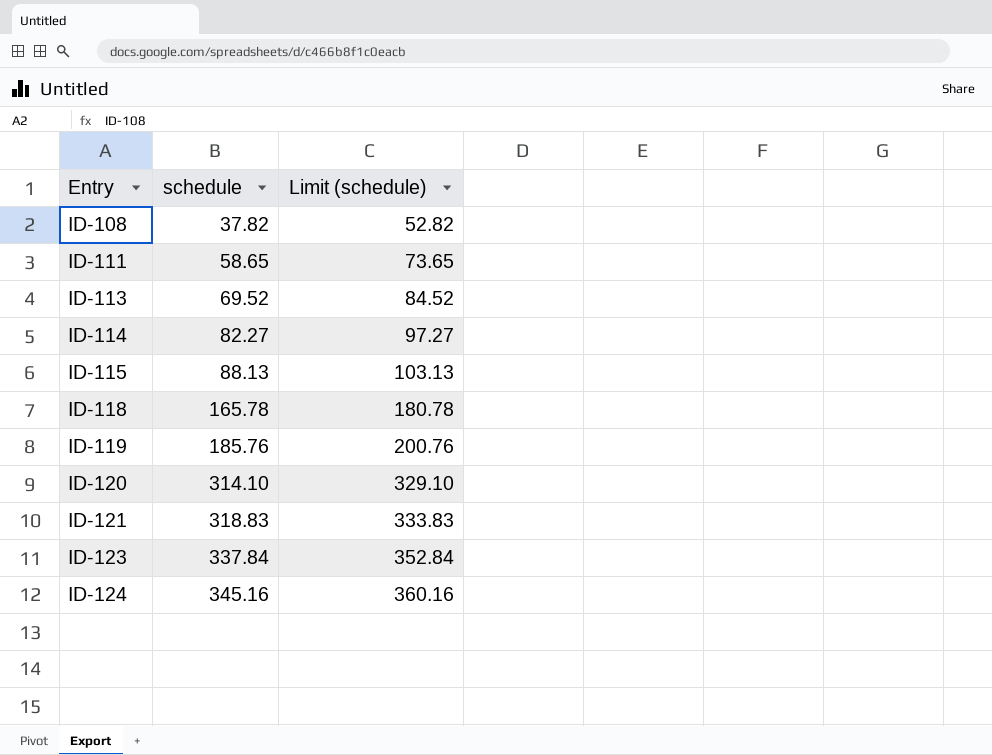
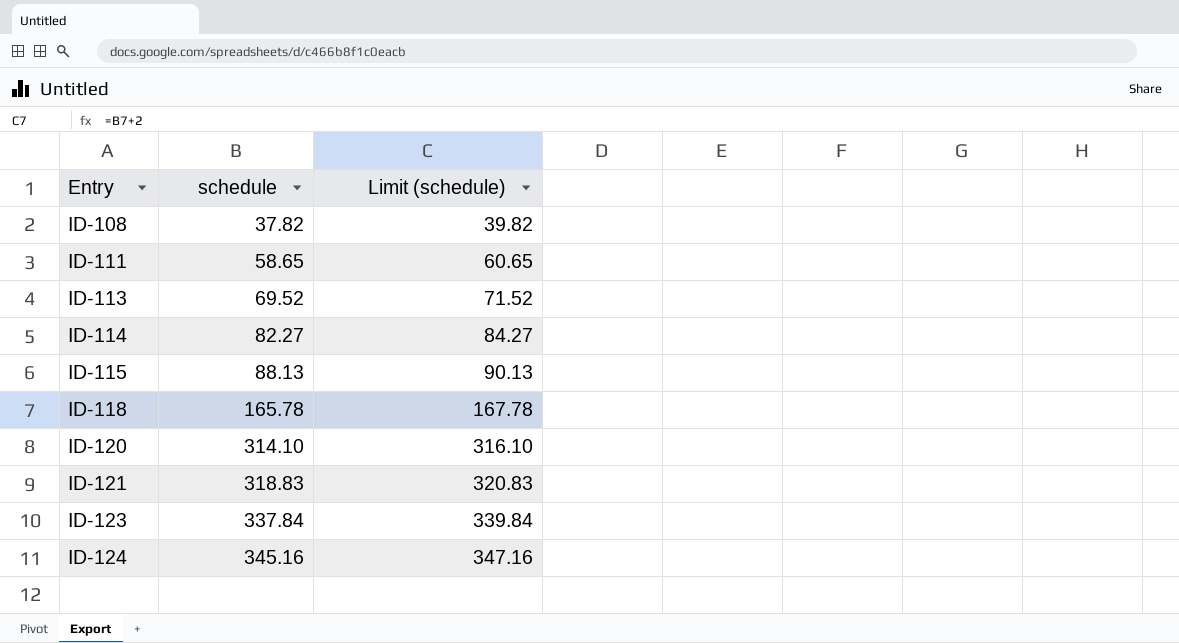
column Limit (schedule) | formula: [schedule] + 15 -> [schedule] + 2
row ID-119: 185.76 | 200.76 -> none

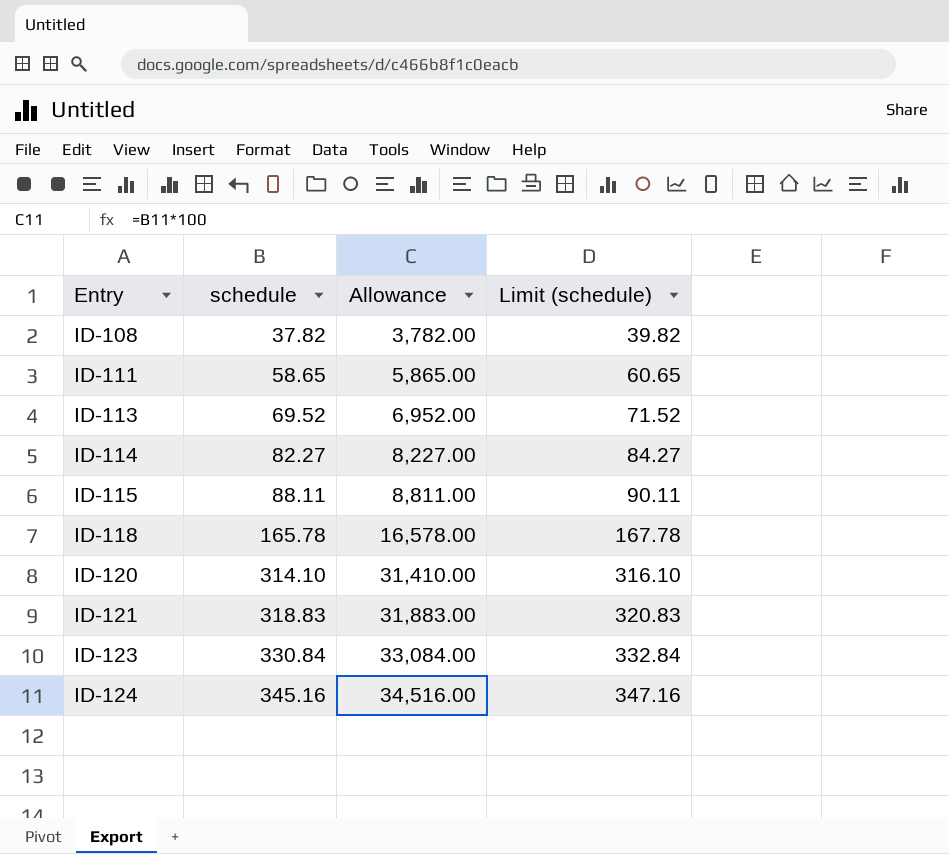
column Allowance | formula: none -> [schedule] * 100
ID-115 | schedule: 88.13 -> 88.11
ID-115 | Limit (schedule): 90.13 -> 90.11
ID-123 | schedule: 337.84 -> 330.84
ID-123 | Limit (schedule): 339.84 -> 332.84

